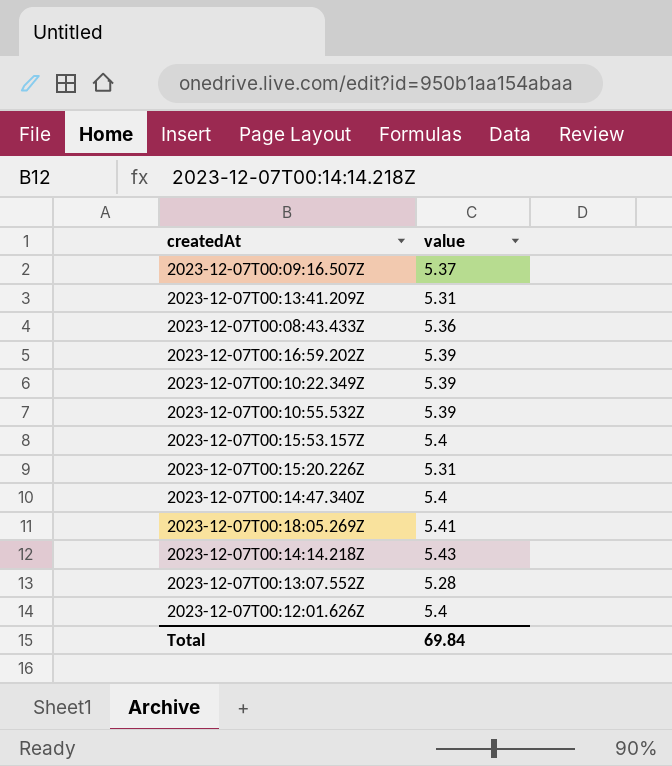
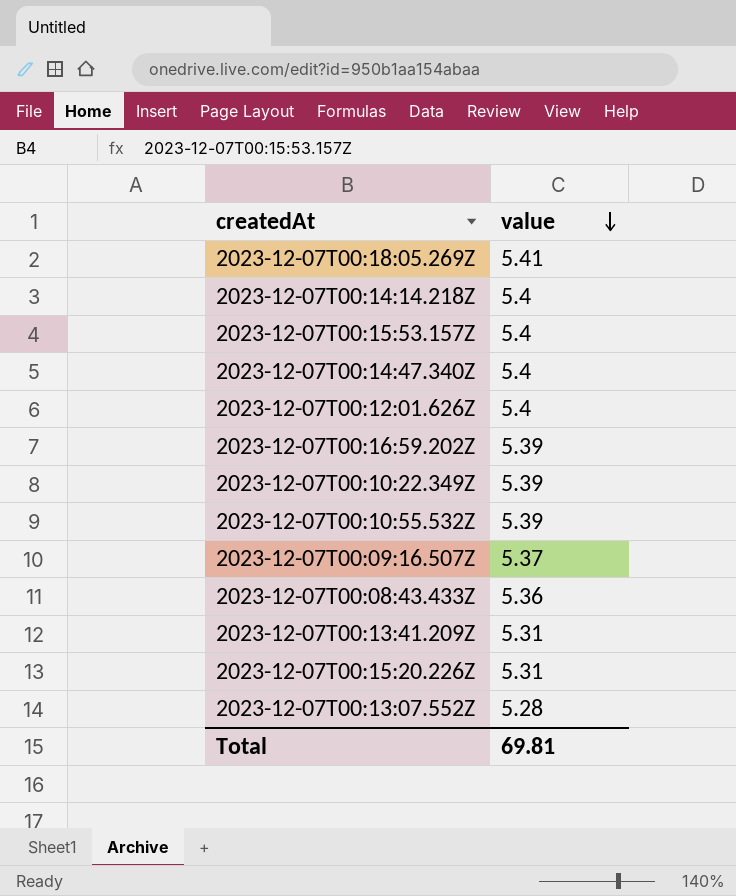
row order: none -> value descending
2023-12-07T00:14:14.218Z | value: 5.43 -> 5.4
Total | value: 69.84 -> 69.81

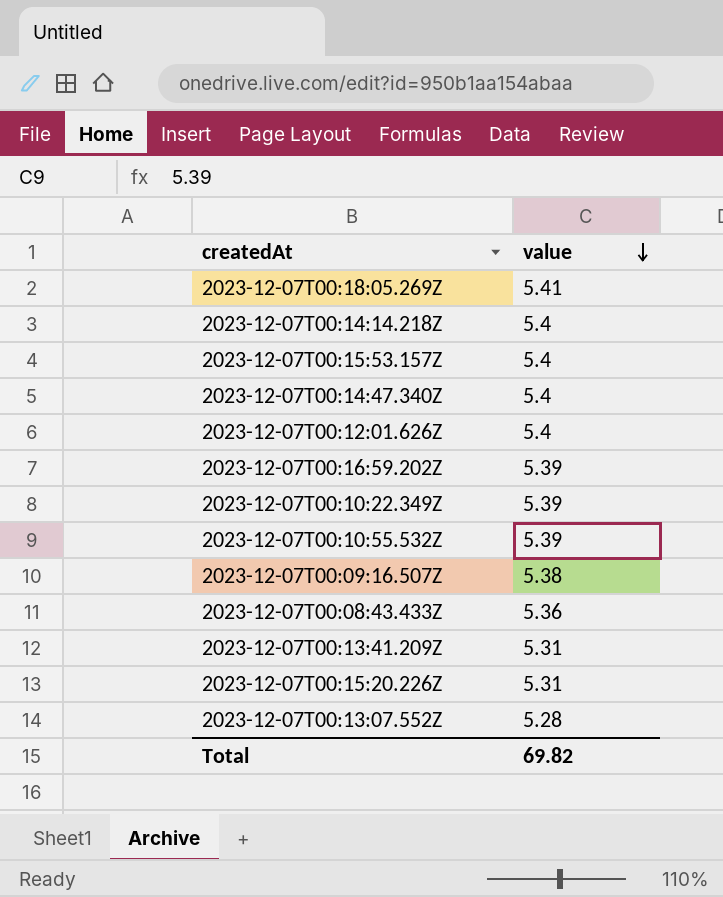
2023-12-07T00:09:16.507Z | value: 5.37 -> 5.38
Total | value: 69.81 -> 69.82

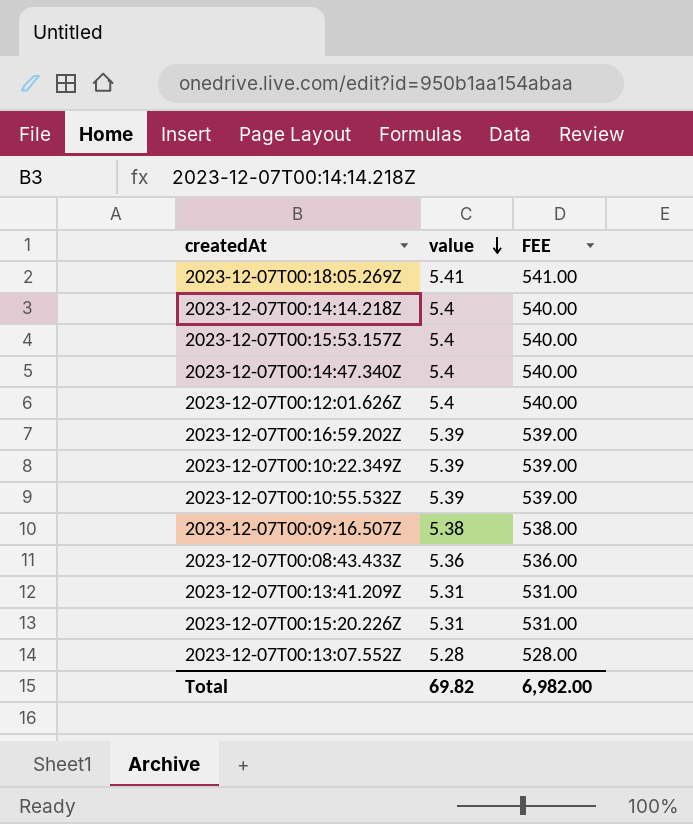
column FEE | formula: none -> [value] * 100

